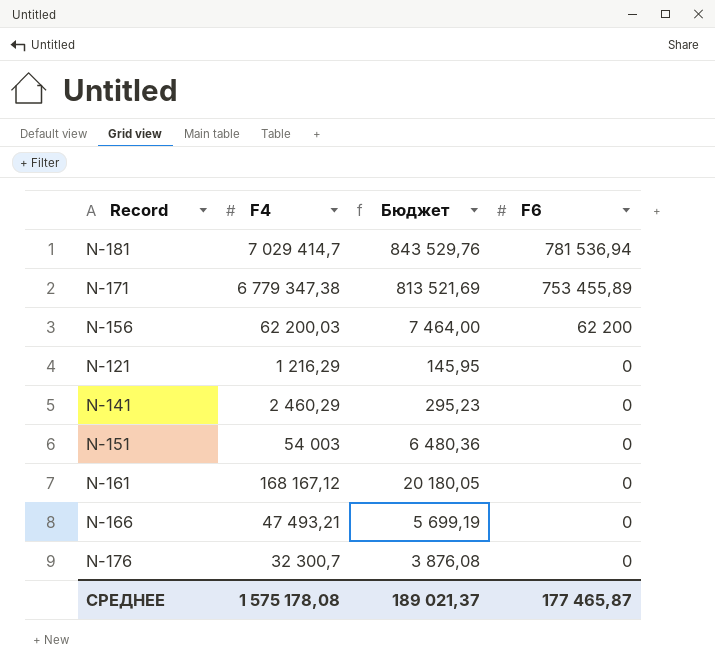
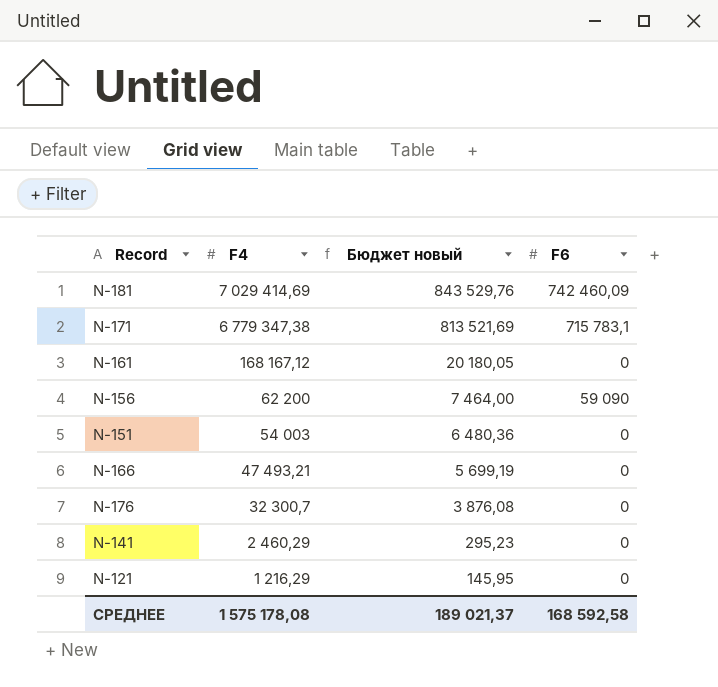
row order: F6 descending -> F4 descending
column name: Бюджет -> Бюджет новый
N-181 | F4: 7 029 414,7 -> 7 029 414,69
N-181 | F6: 781 536,94 -> 742 460,09
N-171 | F6: 753 455,89 -> 715 783,1
N-156 | F4: 62 200,03 -> 62 200
N-156 | F6: 62 200 -> 59 090
СРЕДНЕЕ | F6: 177 465,87 -> 168 592,58

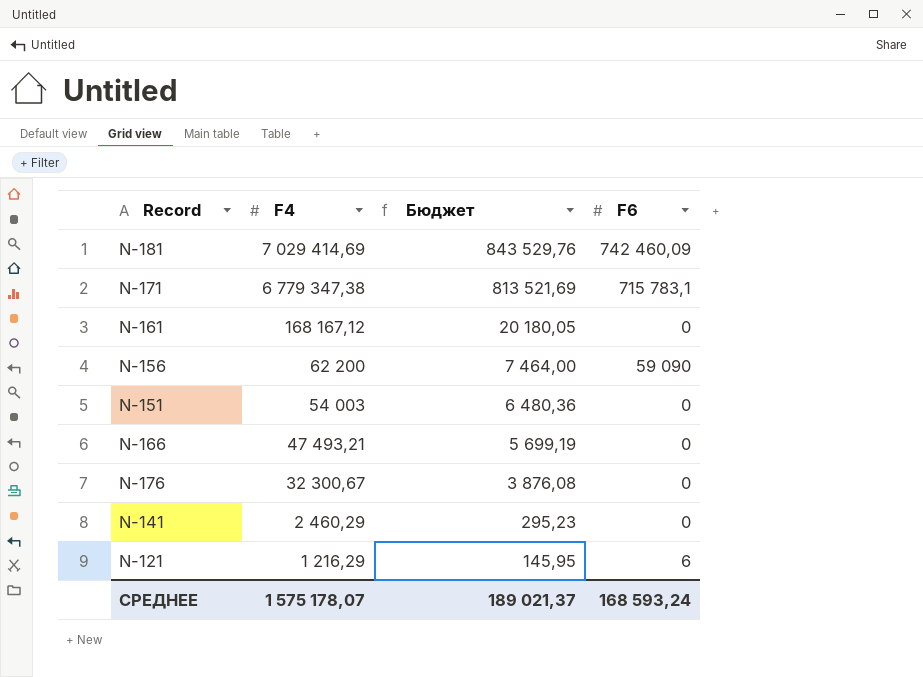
column name: Бюджет новый -> Бюджет
N-176 | F4: 32 300,7 -> 32 300,67
N-121 | F6: 0 -> 6
СРЕДНЕЕ | F4: 1 575 178,08 -> 1 575 178,07
СРЕДНЕЕ | F6: 168 592,58 -> 168 593,24

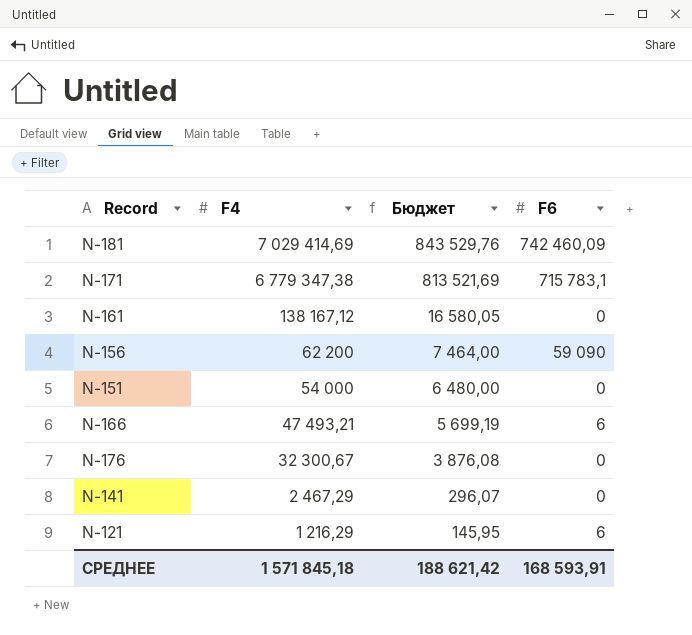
N-161 | F4: 168 167,12 -> 138 167,12
N-161 | Бюджет: 20 180,05 -> 16 580,05
N-151 | F4: 54 003 -> 54 000
N-151 | Бюджет: 6 480,36 -> 6 480,00
N-166 | F6: 0 -> 6
N-141 | F4: 2 460,29 -> 2 467,29
N-141 | Бюджет: 295,23 -> 296,07
СРЕДНЕЕ | F4: 1 575 178,07 -> 1 571 845,18
СРЕДНЕЕ | Бюджет: 189 021,37 -> 188 621,42
СРЕДНЕЕ | F6: 168 593,24 -> 168 593,91

